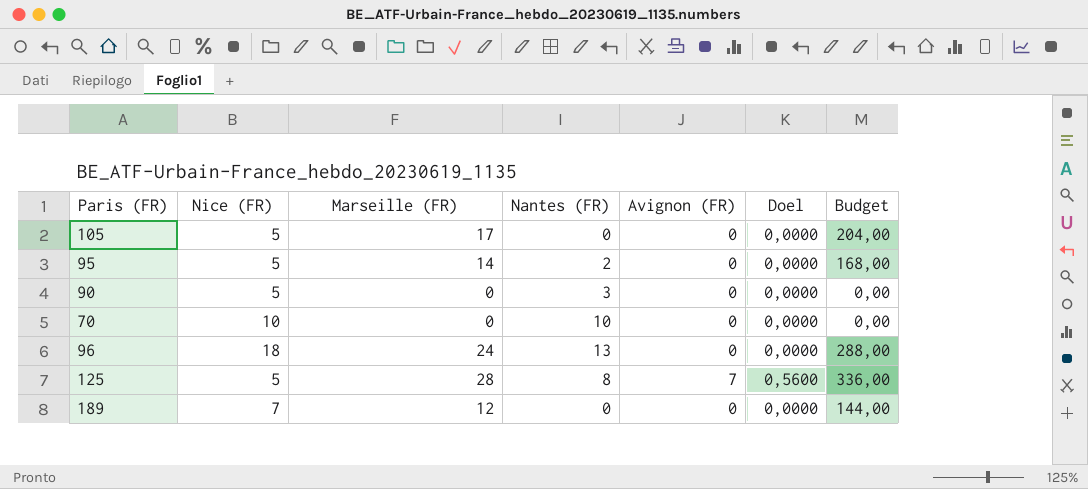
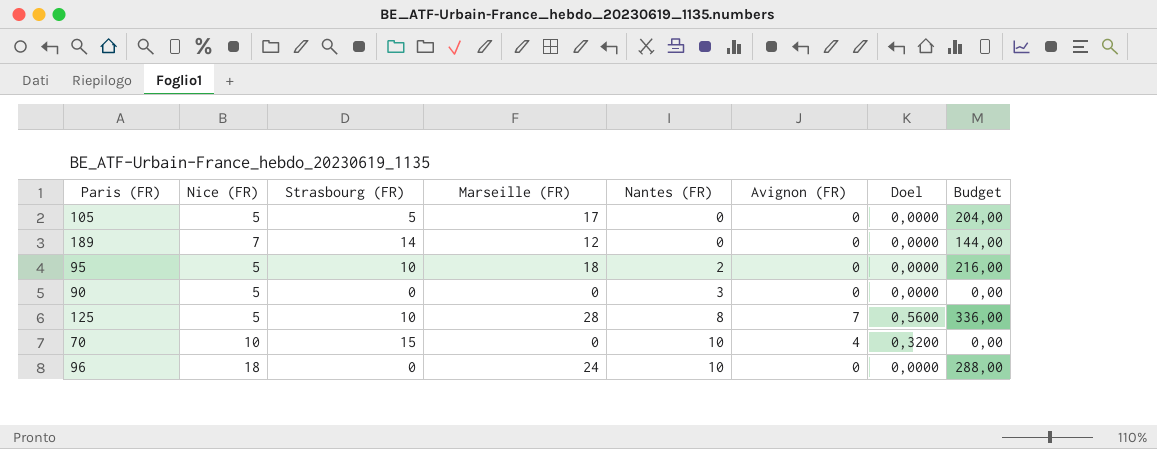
row order: none -> Nantes (FR) ascending
column Strasbourg (FR) | position: none -> 3
95 | Marseille (FR): 14 -> 18
95 | Budget: 168,00 -> 216,00
70 | Avignon (FR): 0 -> 4
70 | Doel: 0,0000 -> 0,3200
96 | Nantes (FR): 13 -> 10

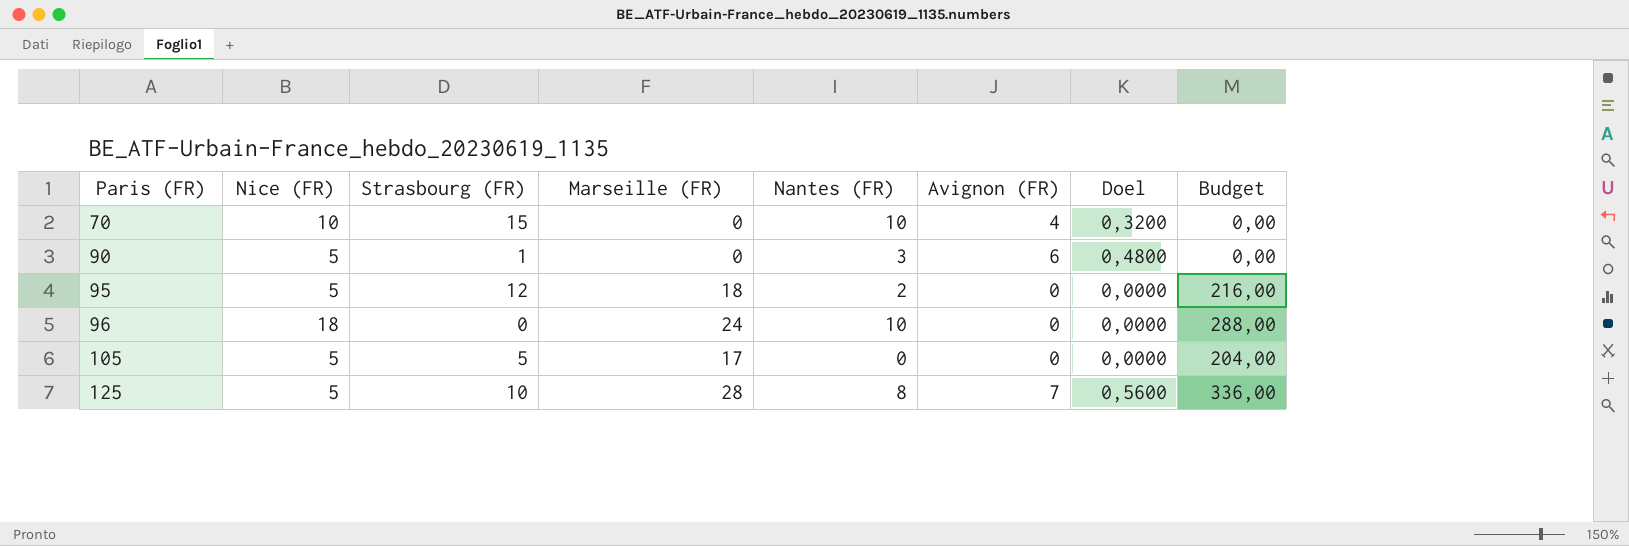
row order: Nantes (FR) ascending -> Paris (FR) ascending
row 189: 7 | 14 | 12 | 0 | 0 | 0,0000 | 144,00 -> none
90 | Strasbourg (FR): 0 -> 1
90 | Avignon (FR): 0 -> 6
90 | Doel: 0,0000 -> 0,4800
95 | Strasbourg (FR): 10 -> 12

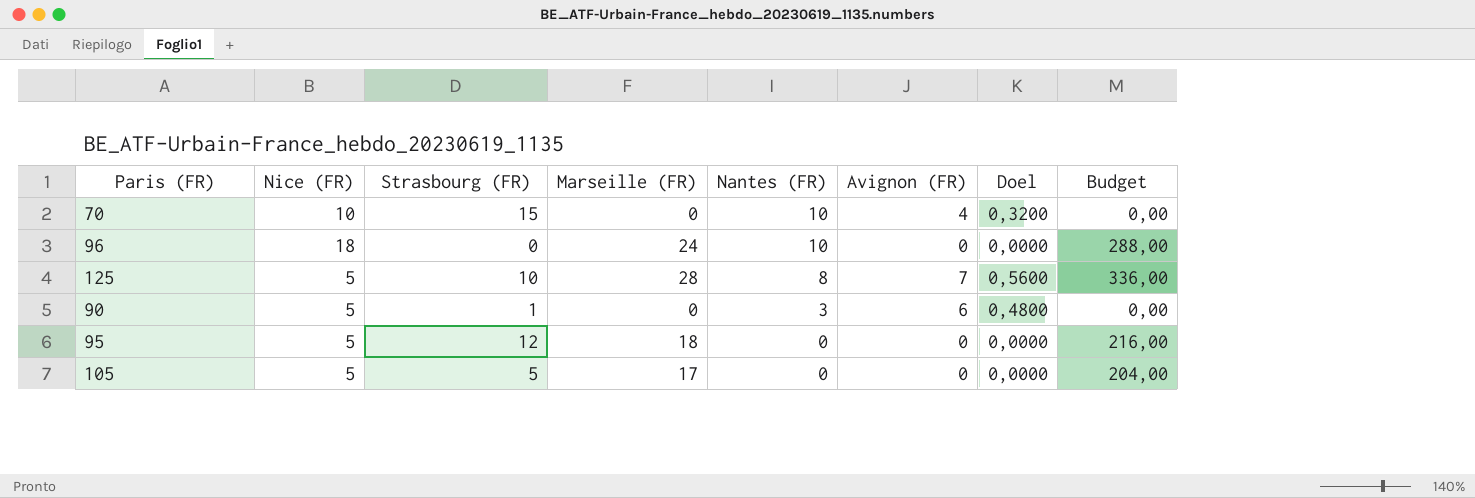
row order: Paris (FR) ascending -> Nantes (FR) descending
95 | Nantes (FR): 2 -> 0

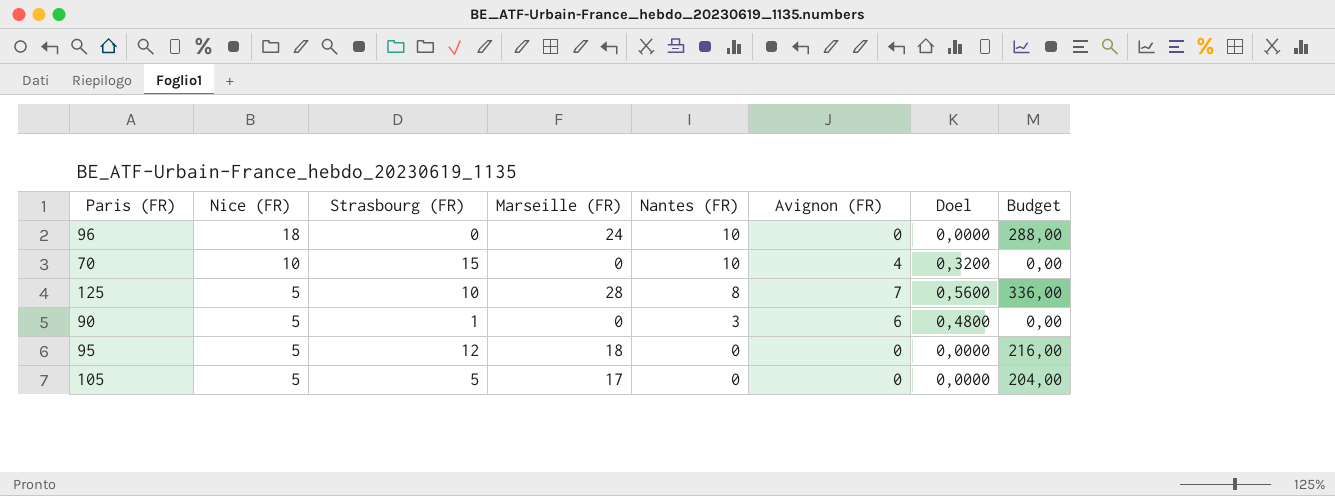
row order: Nantes (FR) descending -> Nice (FR) descending

